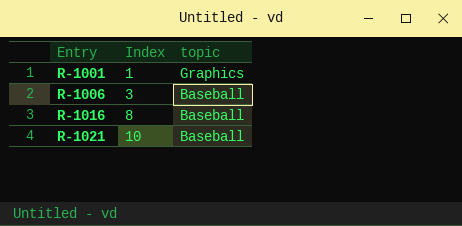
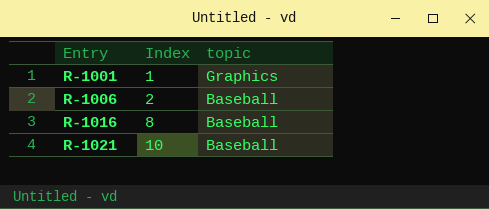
R-1006 | Index: 3 -> 2

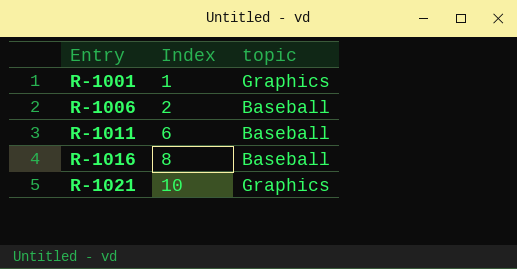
row R-1011: none -> 6 | Baseball
R-1021 | topic: Baseball -> Graphics

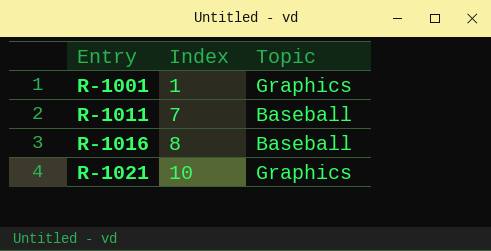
column name: topic -> Topic
row R-1006: 2 | Baseball -> none
R-1011 | Index: 6 -> 7

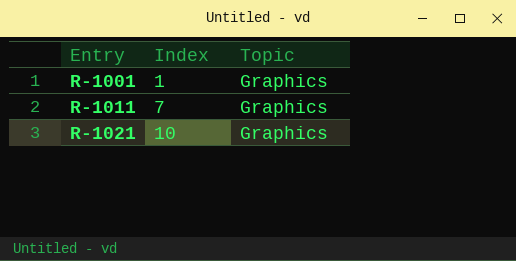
row R-1016: 8 | Baseball -> none
R-1011 | Topic: Baseball -> Graphics

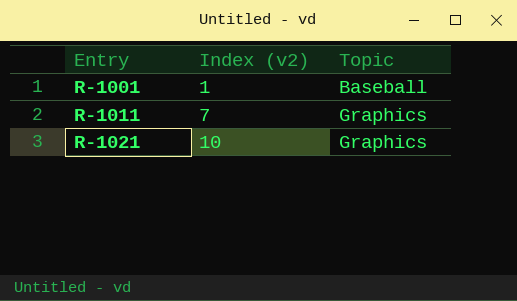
column name: Index -> Index (v2)
R-1001 | Topic: Graphics -> Baseball

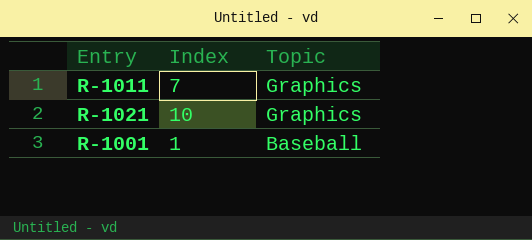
row order: Entry ascending -> Topic descending
column name: Index (v2) -> Index

